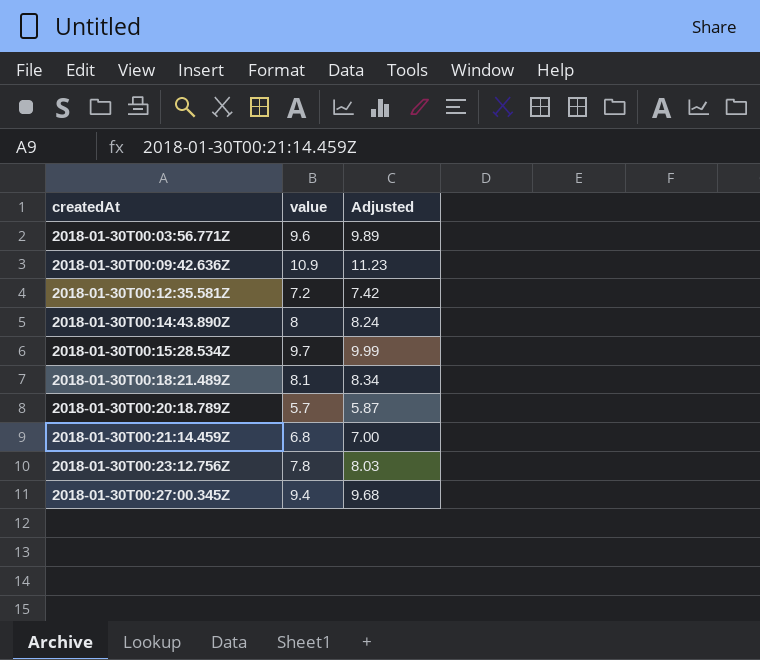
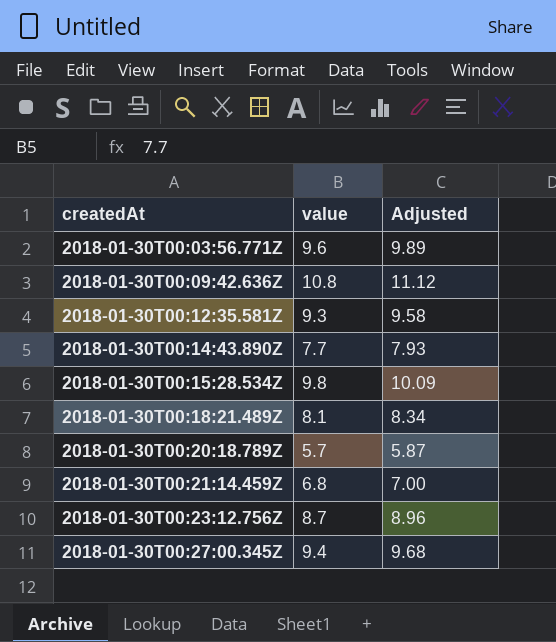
2018-01-30T00:09:42.636Z | value: 10.9 -> 10.8
2018-01-30T00:09:42.636Z | Adjusted: 11.23 -> 11.12
2018-01-30T00:12:35.581Z | value: 7.2 -> 9.3
2018-01-30T00:12:35.581Z | Adjusted: 7.42 -> 9.58
2018-01-30T00:14:43.890Z | value: 8 -> 7.7
2018-01-30T00:14:43.890Z | Adjusted: 8.24 -> 7.93
2018-01-30T00:15:28.534Z | value: 9.7 -> 9.8
2018-01-30T00:15:28.534Z | Adjusted: 9.99 -> 10.09
2018-01-30T00:23:12.756Z | value: 7.8 -> 8.7
2018-01-30T00:23:12.756Z | Adjusted: 8.03 -> 8.96

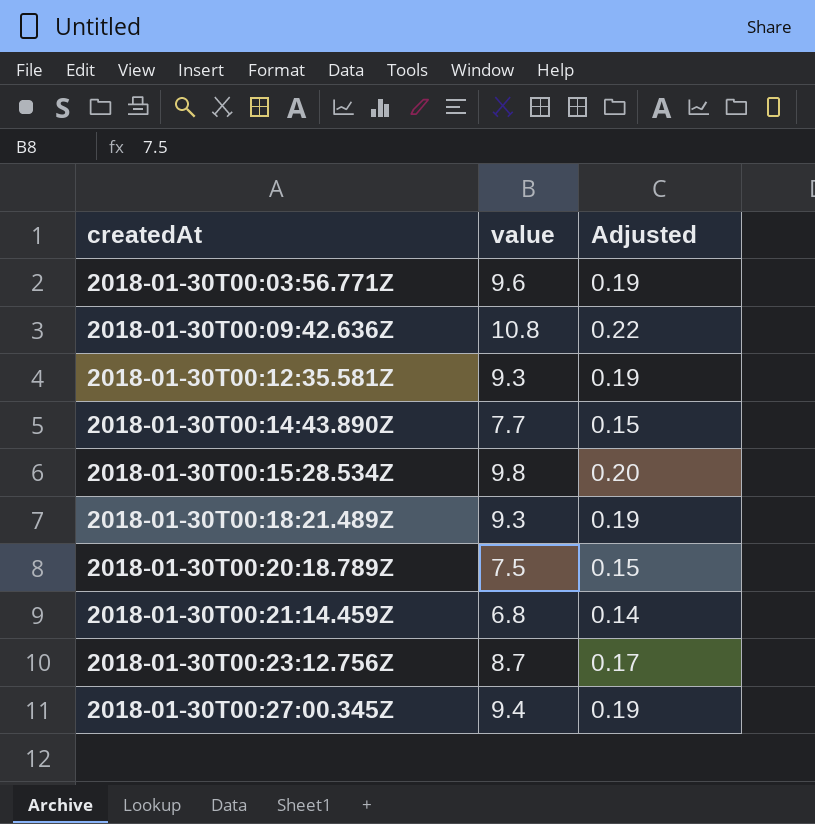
column Adjusted | formula: [value] * 1.03 -> [value] * 0.02
2018-01-30T00:18:21.489Z | value: 8.1 -> 9.3
2018-01-30T00:20:18.789Z | value: 5.7 -> 7.5

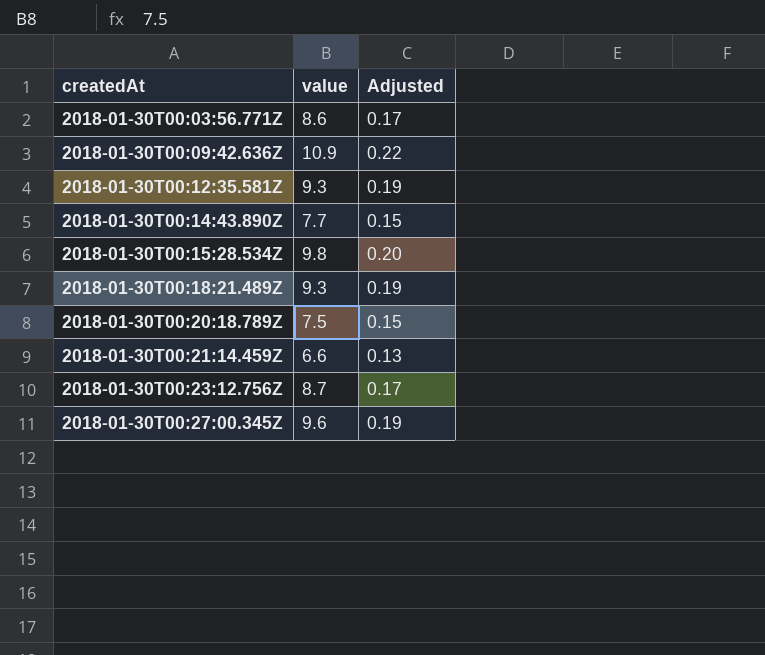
2018-01-30T00:03:56.771Z | value: 9.6 -> 8.6
2018-01-30T00:03:56.771Z | Adjusted: 0.19 -> 0.17
2018-01-30T00:09:42.636Z | value: 10.8 -> 10.9
2018-01-30T00:21:14.459Z | value: 6.8 -> 6.6
2018-01-30T00:21:14.459Z | Adjusted: 0.14 -> 0.13
2018-01-30T00:27:00.345Z | value: 9.4 -> 9.6

